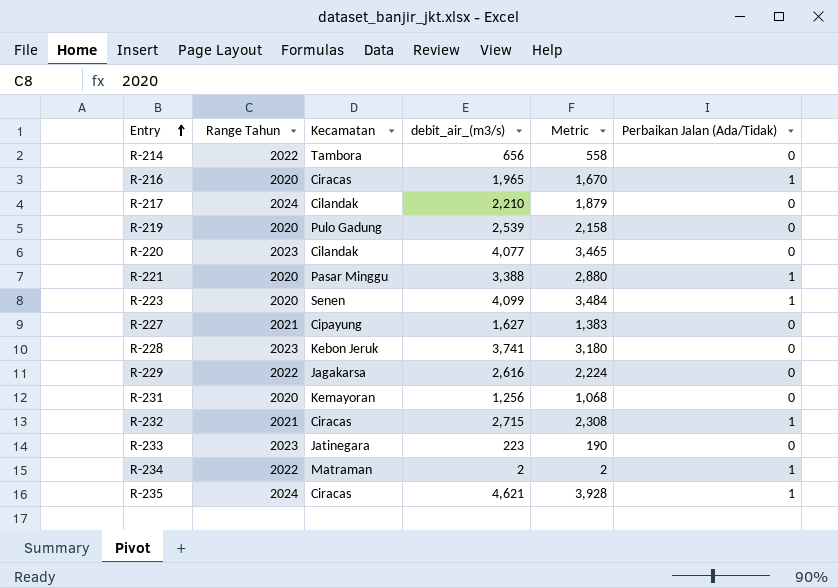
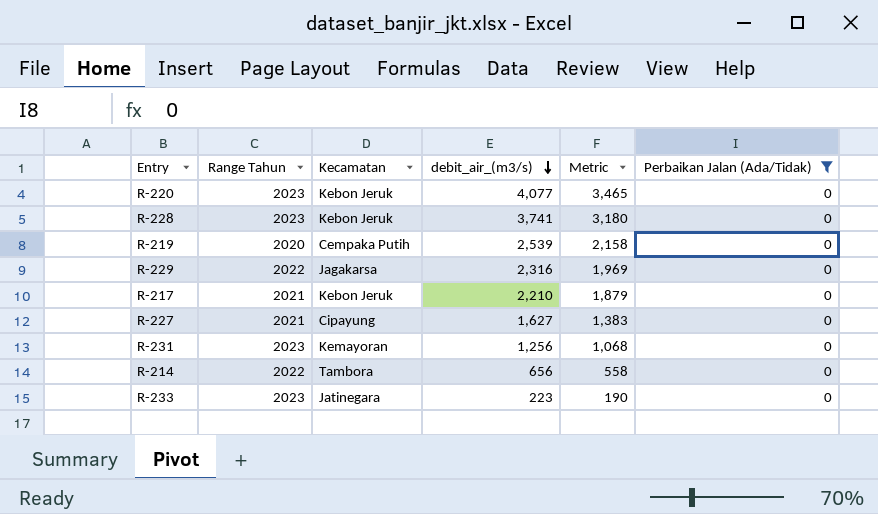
filter: none -> Perbaikan Jalan (Ada/Tidak) = 0
row order: Entry ascending -> debit_air_(m3/s) descending
R-220 | Kecamatan: Cilandak -> Kebon Jeruk
R-219 | Kecamatan: Pulo Gadung -> Cempaka Putih
R-229 | debit_air_(m3/s): 2,616 -> 2,316
R-229 | Metric: 2,224 -> 1,969
R-217 | Range Tahun: 2024 -> 2021
R-217 | Kecamatan: Cilandak -> Kebon Jeruk
R-231 | Range Tahun: 2020 -> 2023

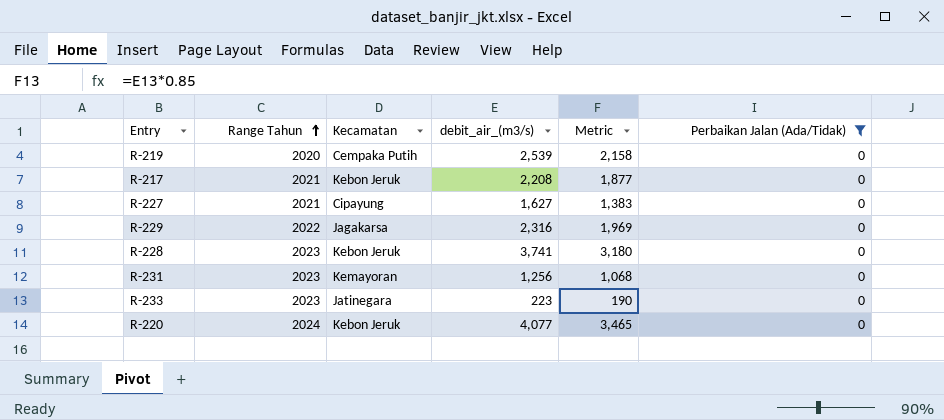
row order: debit_air_(m3/s) descending -> Range Tahun ascending
row R-214: 2022 | Tambora | 656 | 558 | 0 -> none
R-217 | debit_air_(m3/s): 2,210 -> 2,208
R-217 | Metric: 1,879 -> 1,877
R-220 | Range Tahun: 2023 -> 2024

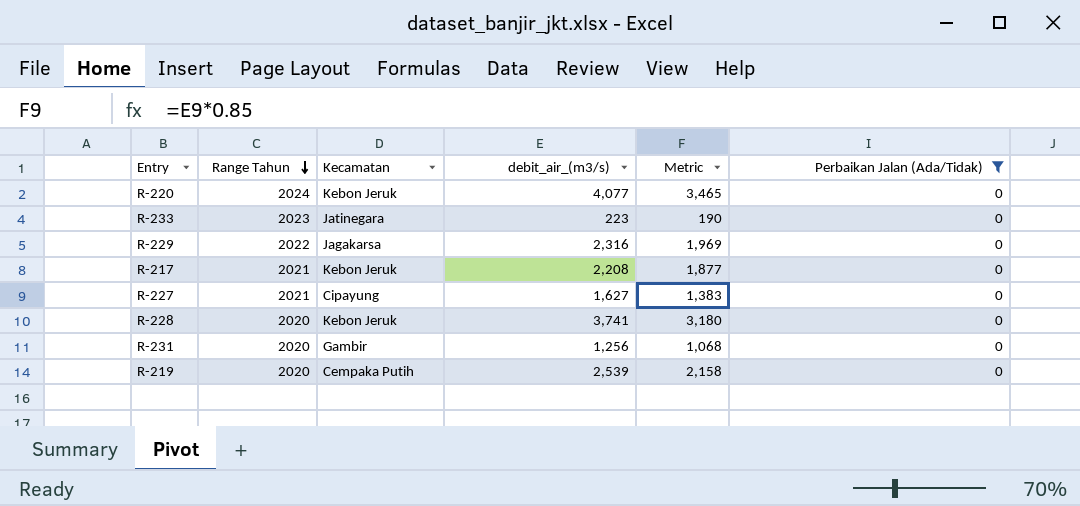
row order: Range Tahun ascending -> Range Tahun descending
R-228 | Range Tahun: 2023 -> 2020
R-231 | Range Tahun: 2023 -> 2020
R-231 | Kecamatan: Kemayoran -> Gambir

